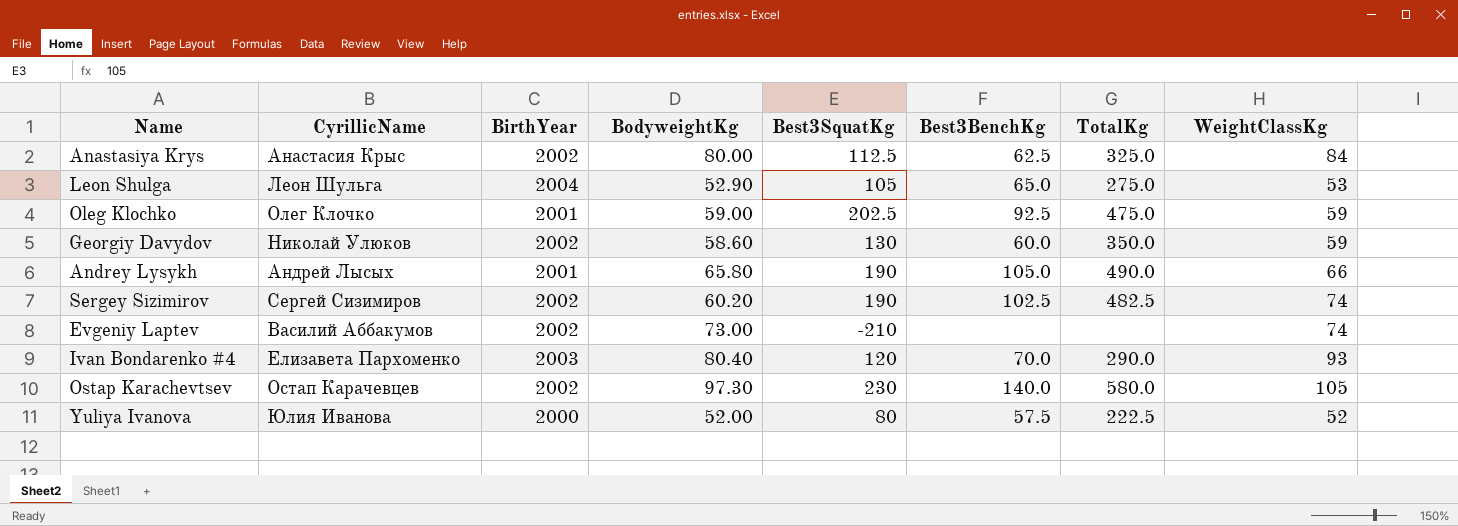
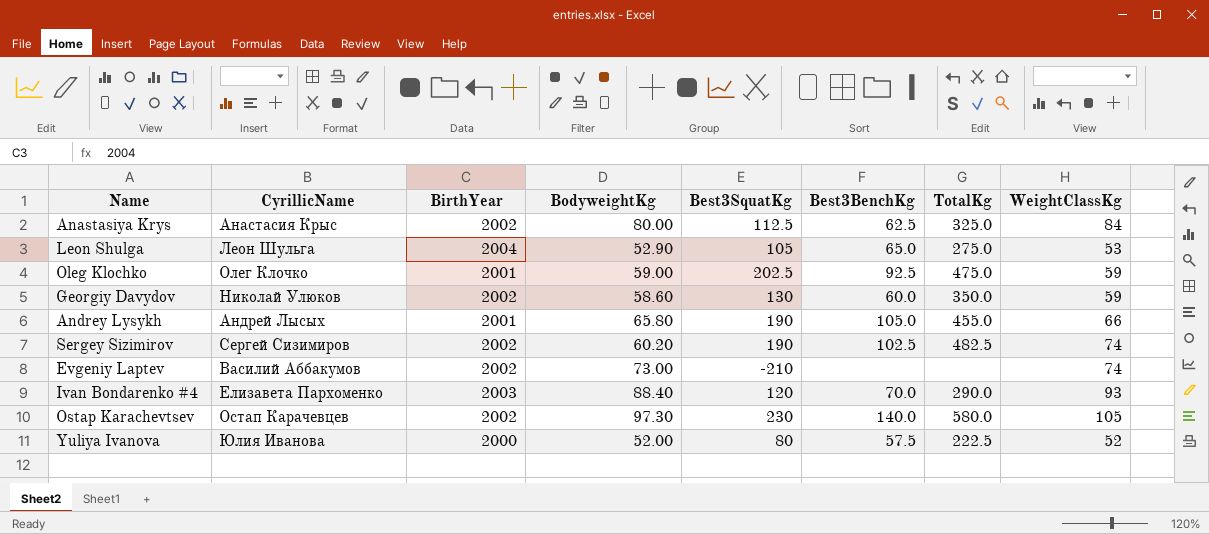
Andrey Lysykh | TotalKg: 490.0 -> 455.0
Ivan Bondarenko #4 | BodyweightKg: 80.40 -> 88.40

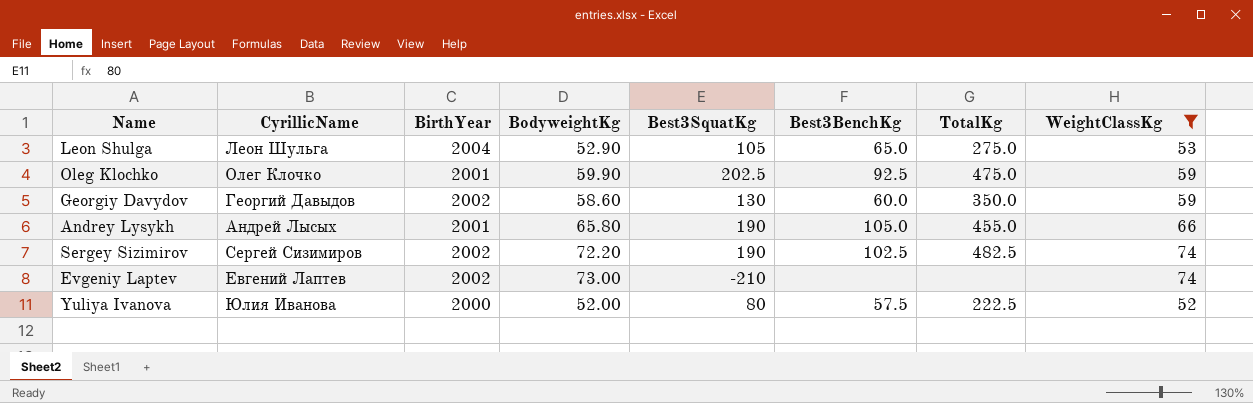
filter: none -> WeightClassKg <= 74
Oleg Klochko | BodyweightKg: 59.00 -> 59.90
Georgiy Davydov | CyrillicName: Николай Улюков -> Георгий Давыдов
Sergey Sizimirov | BodyweightKg: 60.20 -> 72.20
Evgeniy Laptev | CyrillicName: Василий Аббакумов -> Евгений Лаптев

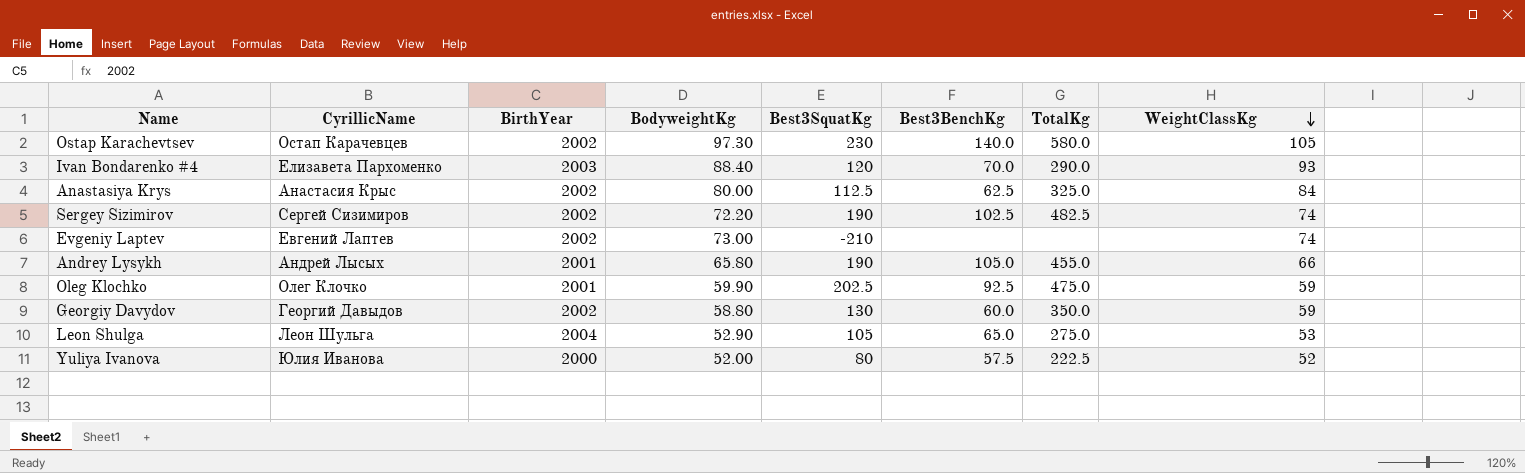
filter: WeightClassKg <= 74 -> none
row order: none -> WeightClassKg descending
Georgiy Davydov | BodyweightKg: 58.60 -> 58.80

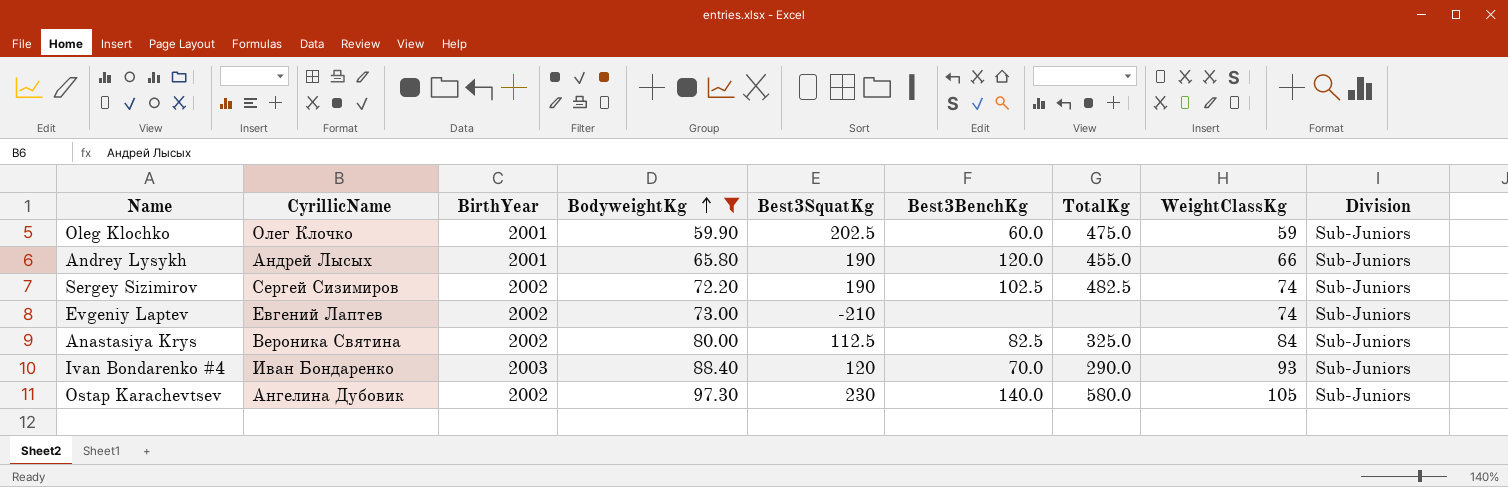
filter: none -> BodyweightKg >= 59.90
row order: WeightClassKg descending -> BodyweightKg ascending
column Division | position: none -> 9
Oleg Klochko | Best3BenchKg: 92.5 -> 60.0
Andrey Lysykh | Best3BenchKg: 105.0 -> 120.0
Anastasiya Krys | CyrillicName: Анастасия Крыс -> Вероника Святина
Anastasiya Krys | Best3BenchKg: 62.5 -> 82.5
Ivan Bondarenko #4 | CyrillicName: Елизавета Пархоменко -> Иван Бондаренко
Ostap Karachevtsev | CyrillicName: Остап Карачевцев -> Ангелина Дубовик

